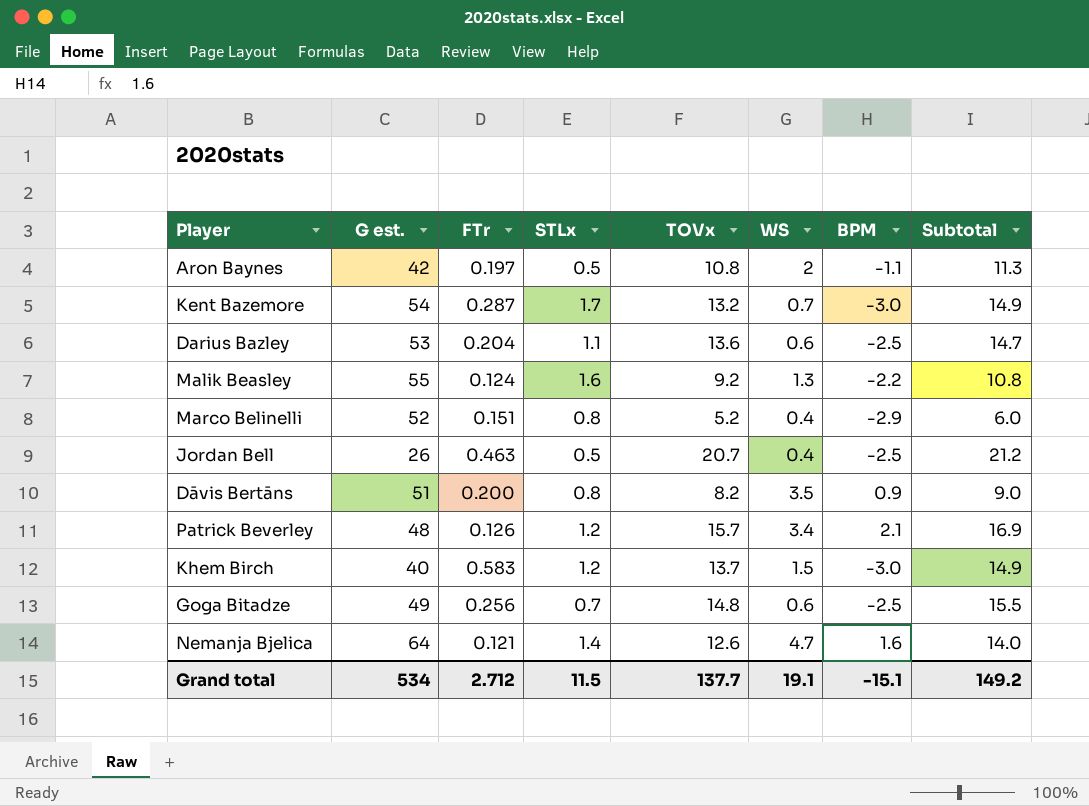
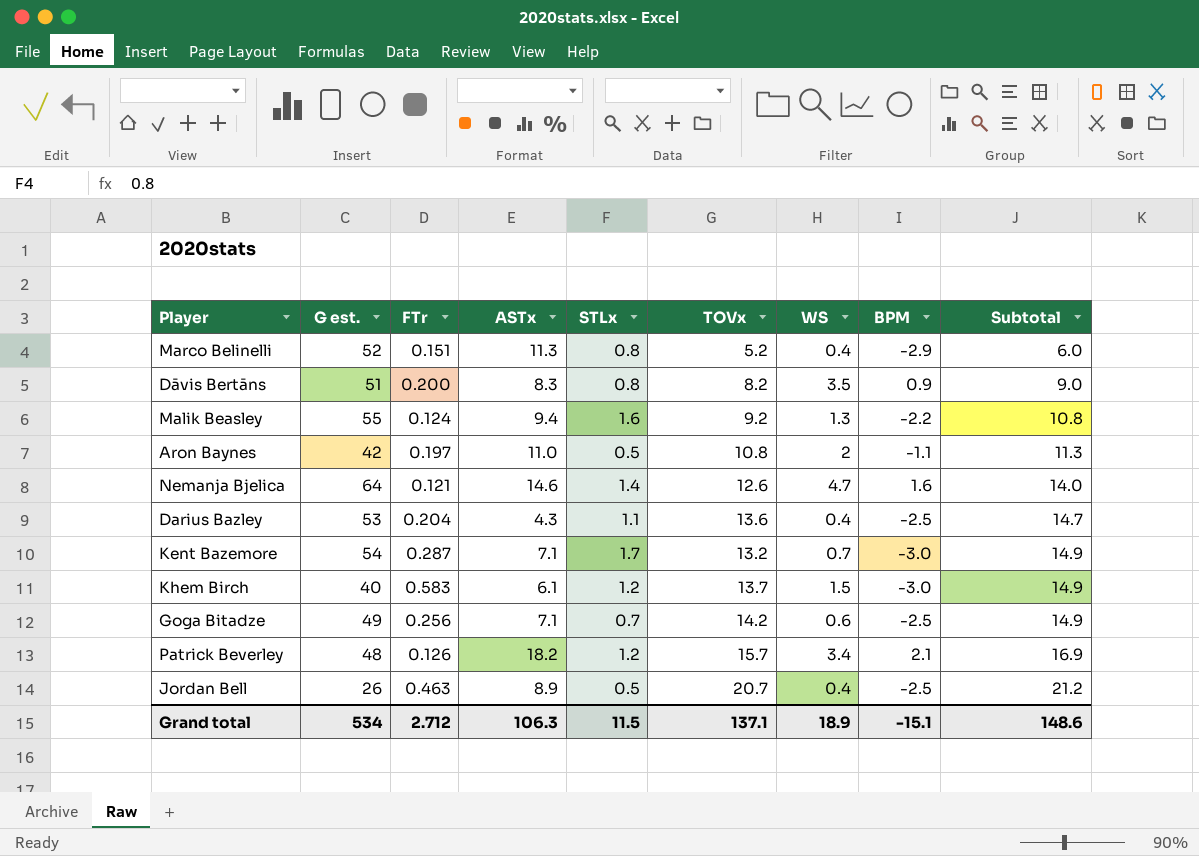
row order: none -> Subtotal ascending
column ASTx | position: none -> 4
Darius Bazley | WS: 0.6 -> 0.4
Goga Bitadze | TOVx: 14.8 -> 14.2
Goga Bitadze | Subtotal: 15.5 -> 14.9
Grand total | TOVx: 137.7 -> 137.1
Grand total | WS: 19.1 -> 18.9
Grand total | Subtotal: 149.2 -> 148.6

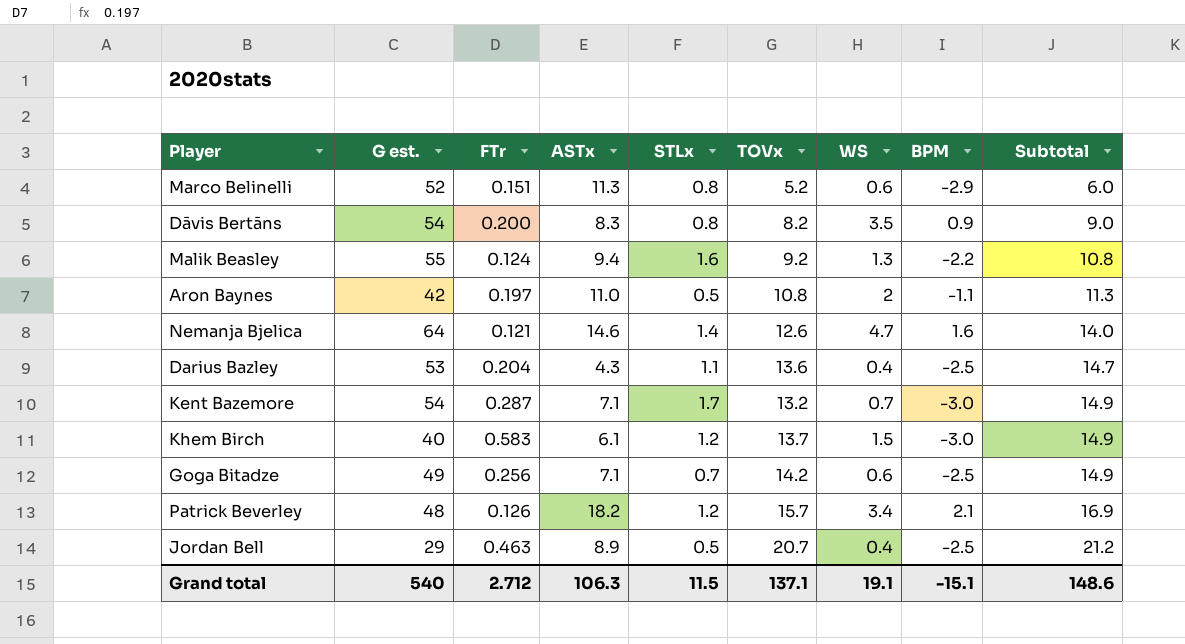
Marco Belinelli | WS: 0.4 -> 0.6
Dāvis Bertāns | G est.: 51 -> 54
Jordan Bell | G est.: 26 -> 29
Grand total | G est.: 534 -> 540
Grand total | WS: 18.9 -> 19.1

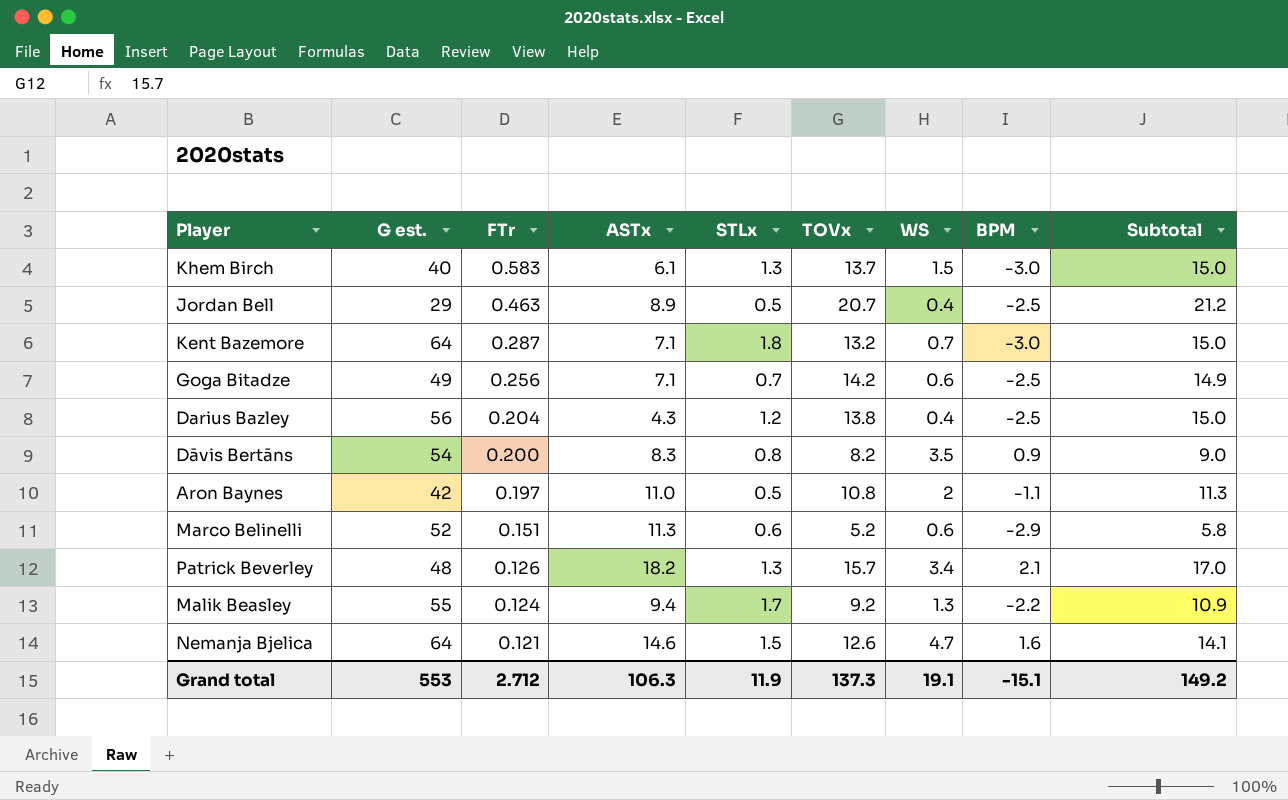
row order: Subtotal ascending -> FTr descending
Khem Birch | STLx: 1.2 -> 1.3
Khem Birch | Subtotal: 14.9 -> 15.0
Kent Bazemore | G est.: 54 -> 64
Kent Bazemore | STLx: 1.7 -> 1.8
Kent Bazemore | Subtotal: 14.9 -> 15.0
Darius Bazley | G est.: 53 -> 56
Darius Bazley | STLx: 1.1 -> 1.2
Darius Bazley | TOVx: 13.6 -> 13.8
Darius Bazley | Subtotal: 14.7 -> 15.0
Marco Belinelli | STLx: 0.8 -> 0.6
Marco Belinelli | Subtotal: 6.0 -> 5.8
Patrick Beverley | STLx: 1.2 -> 1.3
Patrick Beverley | Subtotal: 16.9 -> 17.0
Malik Beasley | STLx: 1.6 -> 1.7
Malik Beasley | Subtotal: 10.8 -> 10.9
Nemanja Bjelica | STLx: 1.4 -> 1.5
Nemanja Bjelica | Subtotal: 14.0 -> 14.1
Grand total | G est.: 540 -> 553
Grand total | STLx: 11.5 -> 11.9
Grand total | TOVx: 137.1 -> 137.3
Grand total | Subtotal: 148.6 -> 149.2

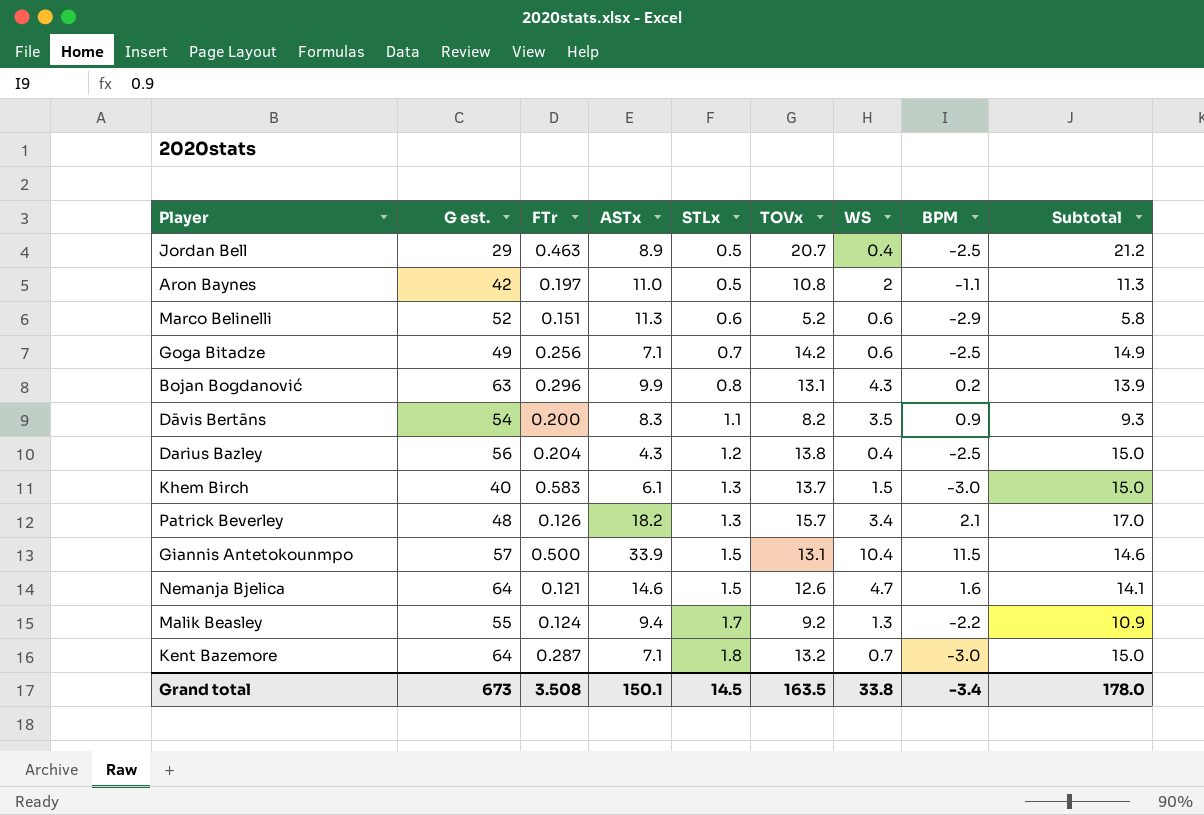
row order: FTr descending -> STLx ascending
row Bojan Bogdanović: none -> 63 | 0.296 | 9.9 | 0.8 | 13.1 | 4.3 | 0.2 | 13.9
Dāvis Bertāns | STLx: 0.8 -> 1.1
Dāvis Bertāns | Subtotal: 9.0 -> 9.3
row Giannis Antetokounmpo: none -> 57 | 0.500 | 33.9 | 1.5 | 13.1 | 10.4 | 11.5 | 14.6
Grand total | G est.: 553 -> 673
Grand total | FTr: 2.712 -> 3.508
Grand total | ASTx: 106.3 -> 150.1
Grand total | STLx: 11.9 -> 14.5
Grand total | TOVx: 137.3 -> 163.5
Grand total | WS: 19.1 -> 33.8
Grand total | BPM: -15.1 -> -3.4
Grand total | Subtotal: 149.2 -> 178.0

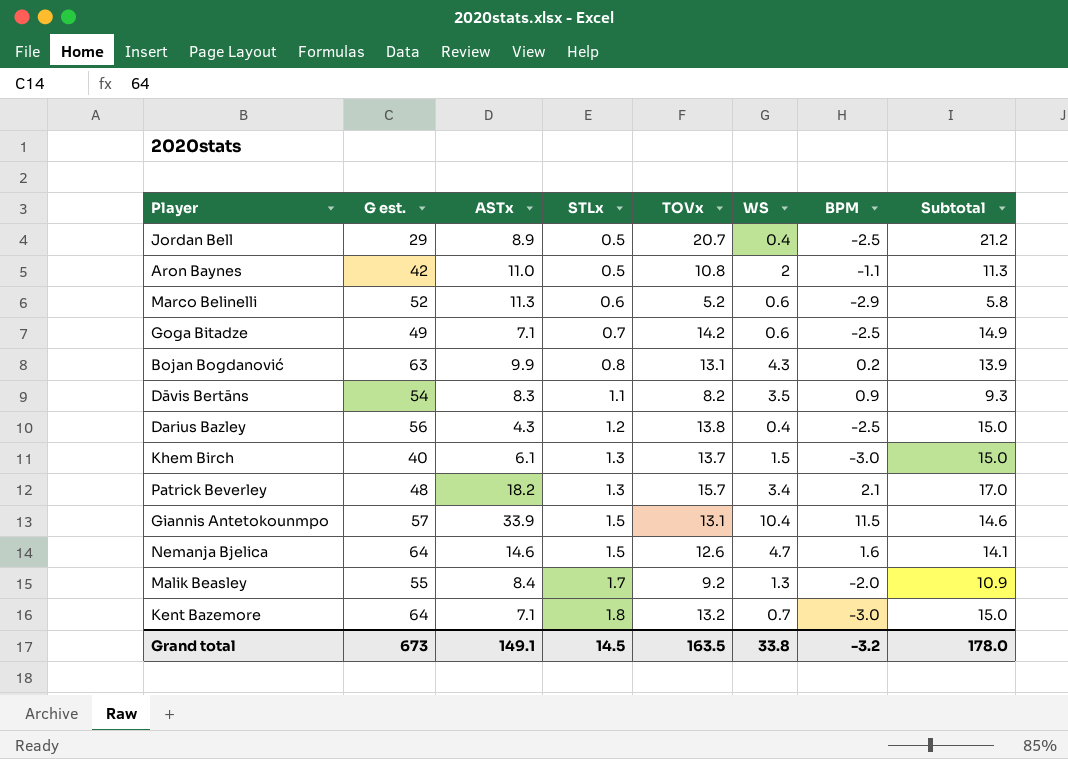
column FTr | position: 3 -> none
Malik Beasley | ASTx: 9.4 -> 8.4
Malik Beasley | BPM: -2.2 -> -2.0
Grand total | ASTx: 150.1 -> 149.1
Grand total | BPM: -3.4 -> -3.2

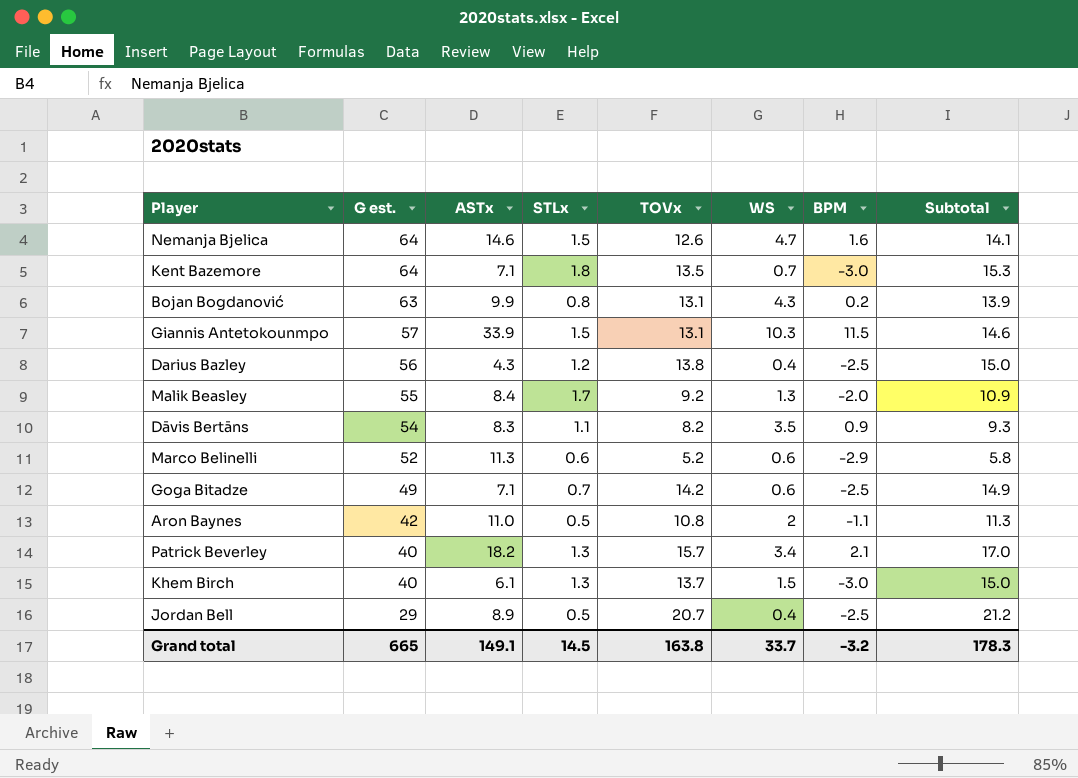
row order: STLx ascending -> G est. descending
Kent Bazemore | TOVx: 13.2 -> 13.5
Kent Bazemore | Subtotal: 15.0 -> 15.3
Giannis Antetokounmpo | WS: 10.4 -> 10.3
Patrick Beverley | G est.: 48 -> 40
Grand total | G est.: 673 -> 665
Grand total | TOVx: 163.5 -> 163.8
Grand total | WS: 33.8 -> 33.7
Grand total | Subtotal: 178.0 -> 178.3

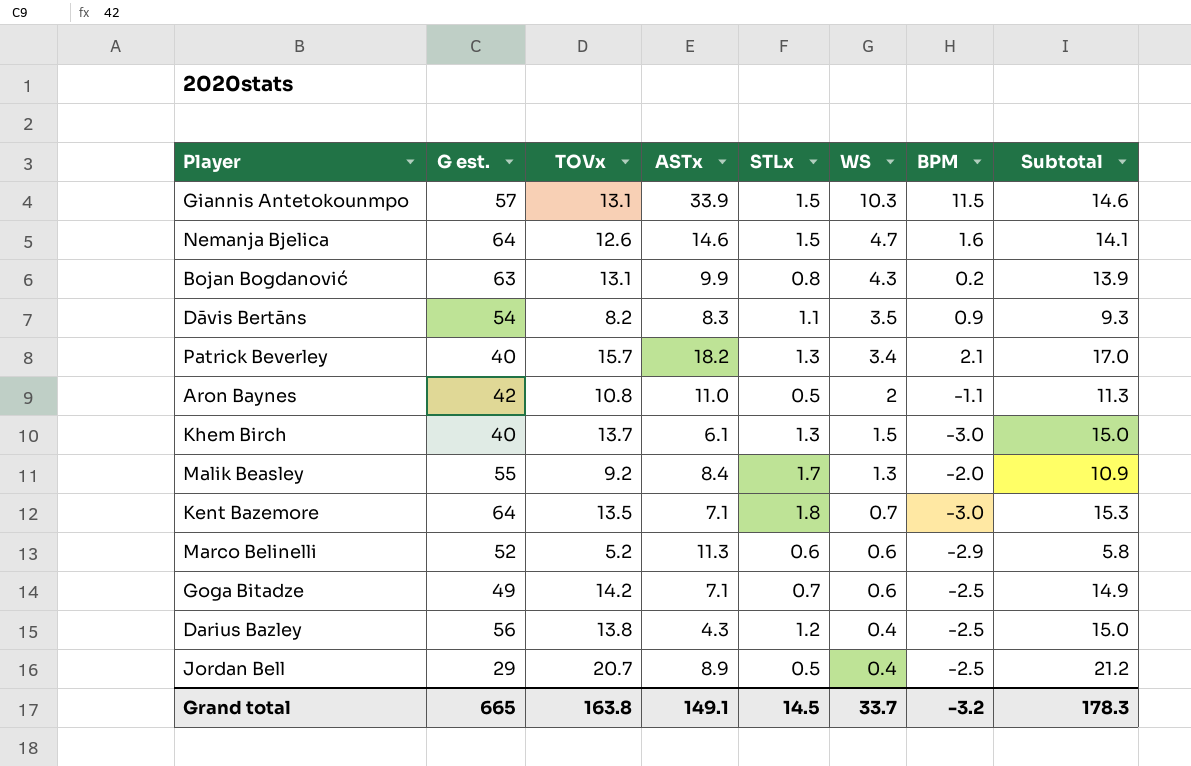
row order: G est. descending -> WS descending
column TOVx | position: 5 -> 3

